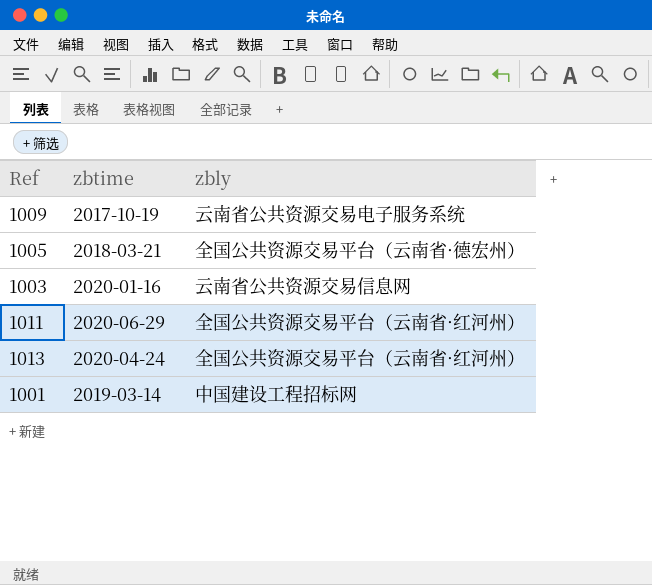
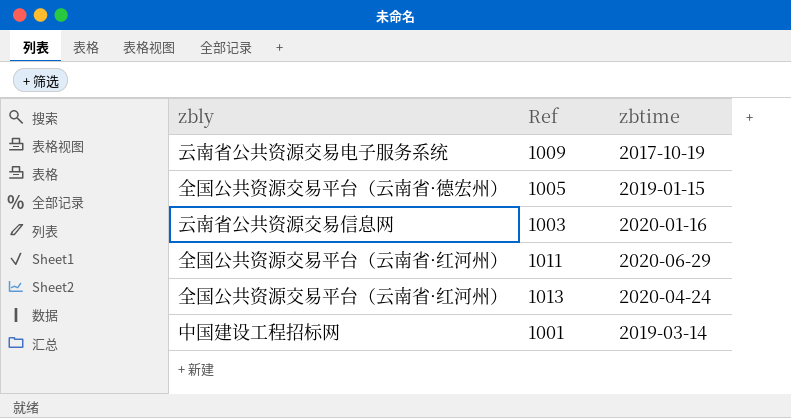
column zbly | position: 3 -> 1
1005 | zbtime: 2018-03-21 -> 2019-01-15

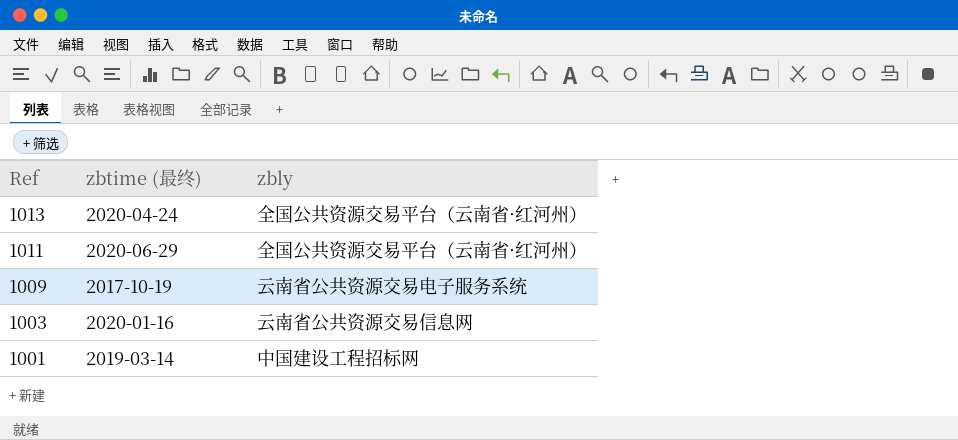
row order: none -> Ref descending
column name: zbtime -> zbtime (最终)
column zbly | position: 1 -> 3
row 1005: 全国公共资源交易平台（云南省·德宏州） | 2019-01-15 -> none

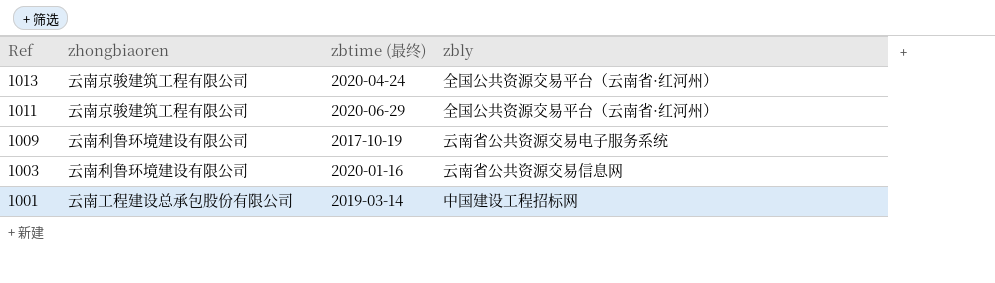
column zhongbiaoren | position: none -> 2

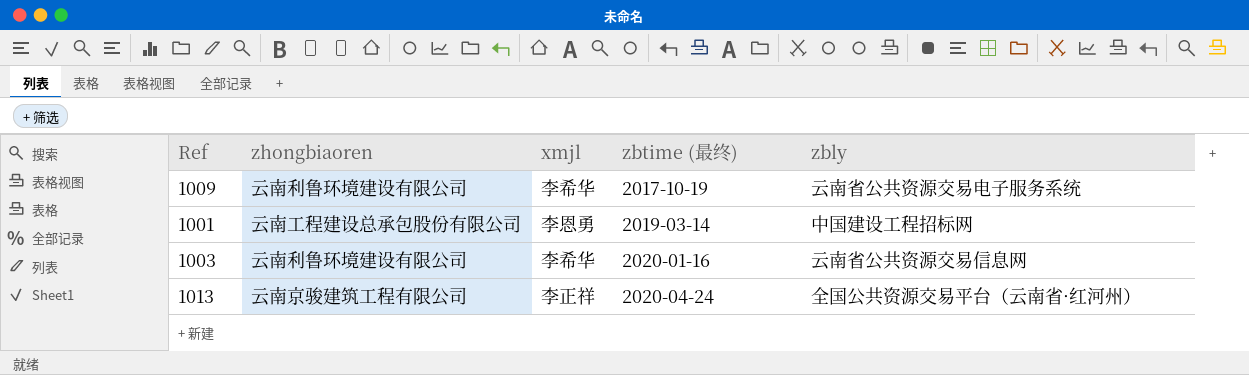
row order: Ref descending -> zbtime (最终) ascending
column xmjl | position: none -> 3
row 1011: 云南京骏建筑工程有限公司 | 2020-06-29 | 全国公共资源交易平台（云南省·红河州） -> none

